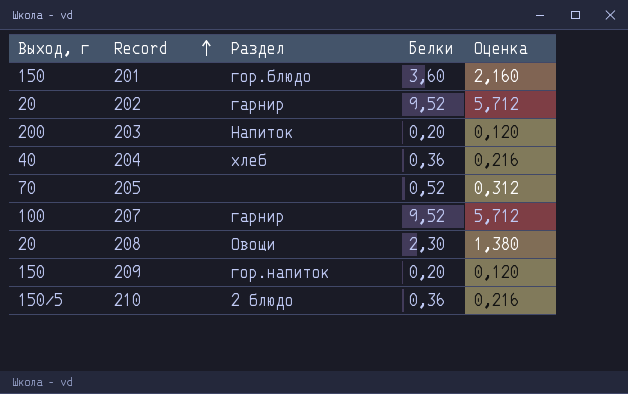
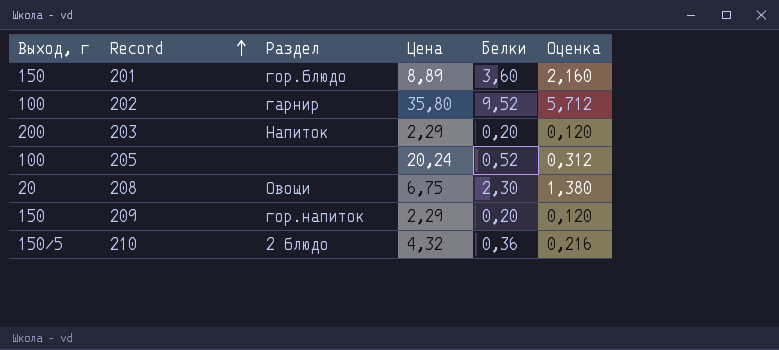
column Цена | position: none -> 4
row 204: 40 | хлеб | 0,36 | 0,216 -> none
row 207: 100 | гарнир | 9,52 | 5,712 -> none
202 | Выход, г: 20 -> 100
205 | Выход, г: 70 -> 100

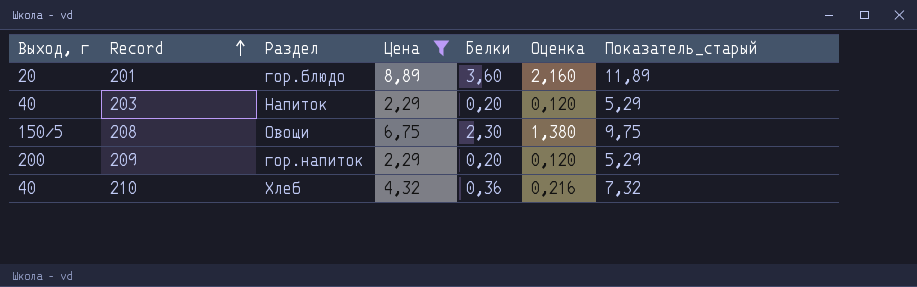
filter: none -> Цена <= 8,89
column Показатель_старый | formula: none -> [Цена] + 3
201 | Выход, г: 150 -> 20
203 | Выход, г: 200 -> 40
208 | Выход, г: 20 -> 150/5
209 | Выход, г: 150 -> 200
210 | Выход, г: 150/5 -> 40
210 | Раздел: 2 блюдо -> Хлеб

